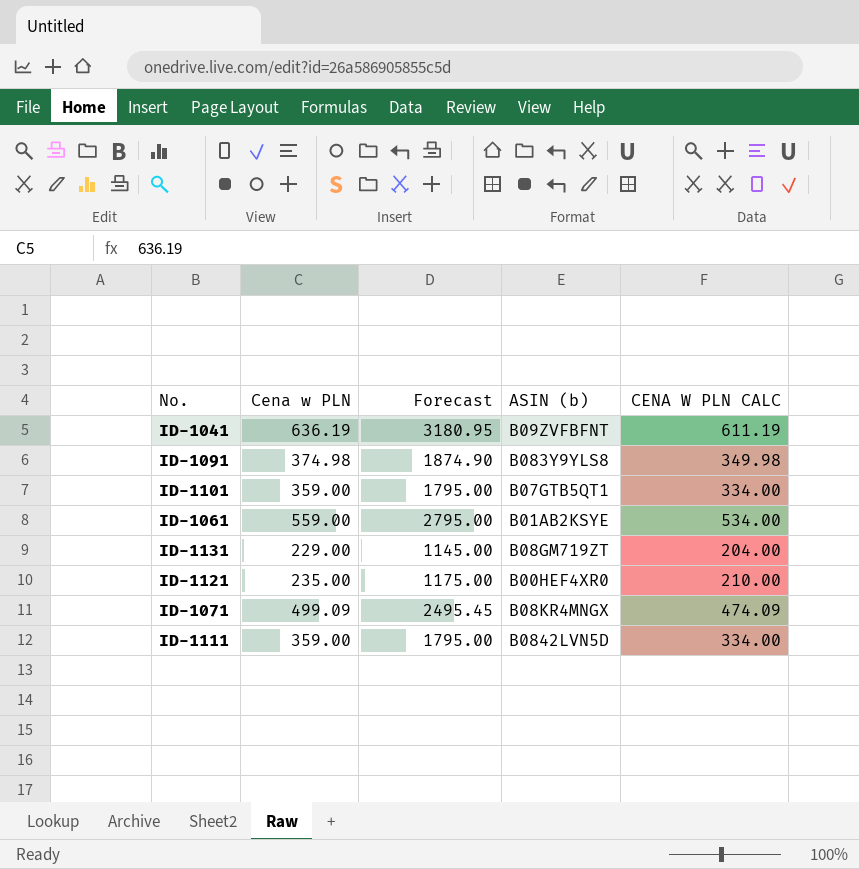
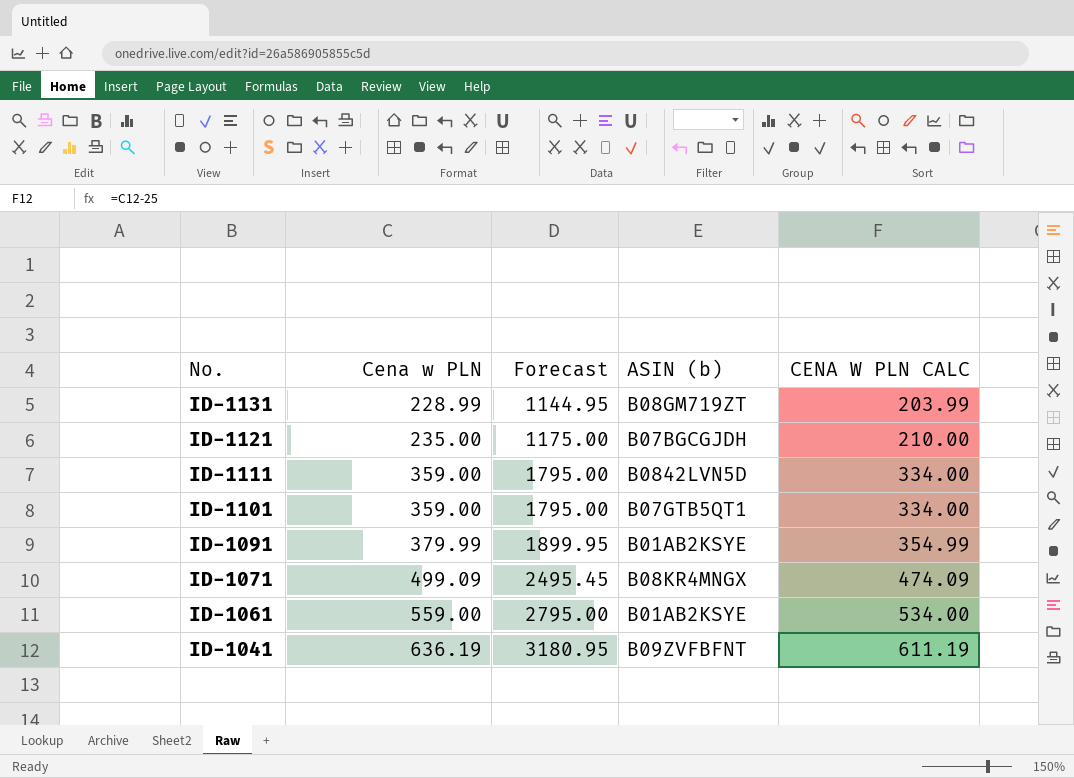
row order: none -> No. descending
ID-1131 | Cena w PLN: 229.00 -> 228.99
ID-1131 | Forecast: 1145.00 -> 1144.95
ID-1131 | CENA W PLN CALC: 204.00 -> 203.99
ID-1121 | ASIN (b): B00HEF4XR0 -> B07BGCGJDH
ID-1091 | Cena w PLN: 374.98 -> 379.99
ID-1091 | Forecast: 1874.90 -> 1899.95
ID-1091 | ASIN (b): B083Y9YLS8 -> B01AB2KSYE
ID-1091 | CENA W PLN CALC: 349.98 -> 354.99

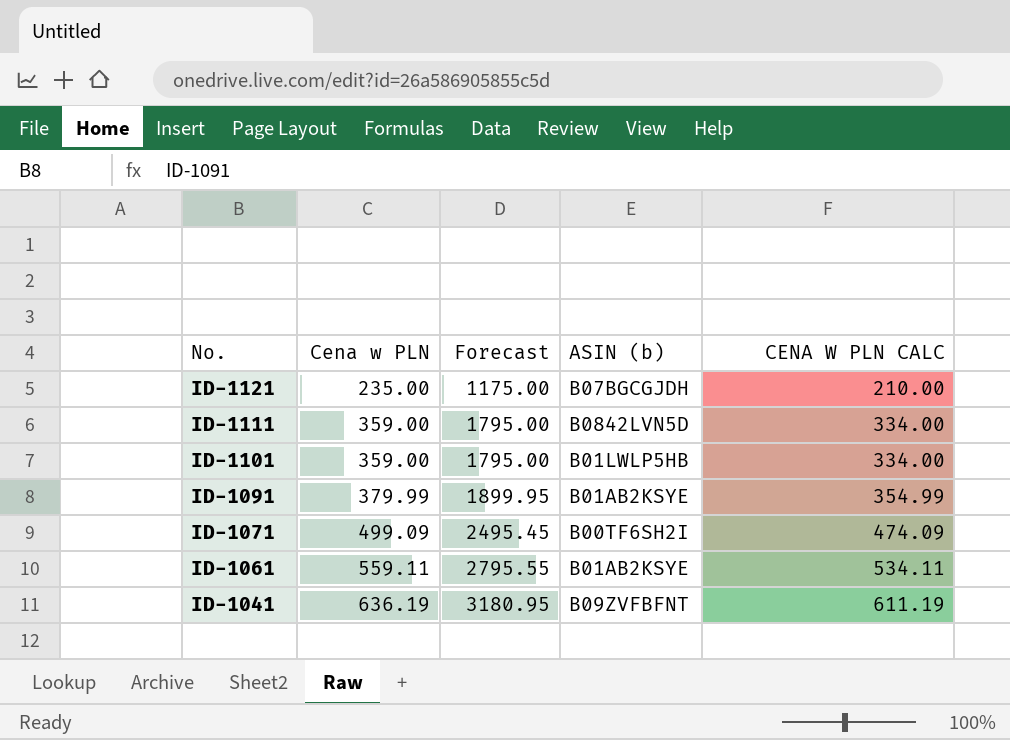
row ID-1131: 228.99 | 1144.95 | B08GM719ZT | 203.99 -> none
ID-1101 | ASIN (b): B07GTB5QT1 -> B01LWLP5HB
ID-1071 | ASIN (b): B08KR4MNGX -> B00TF6SH2I
ID-1061 | Cena w PLN: 559.00 -> 559.11
ID-1061 | Forecast: 2795.00 -> 2795.55
ID-1061 | CENA W PLN CALC: 534.00 -> 534.11

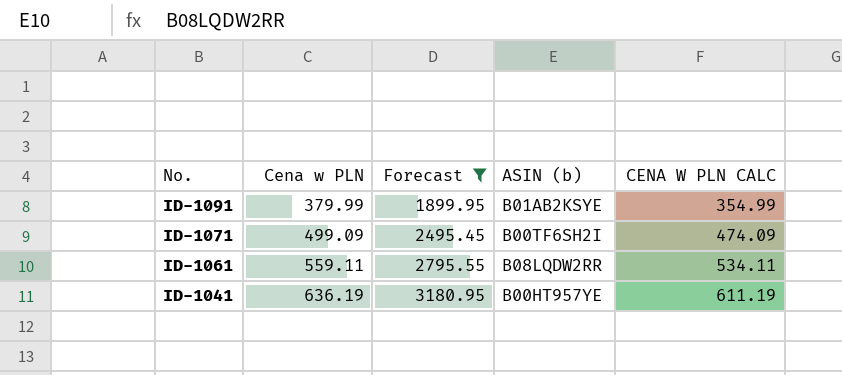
filter: none -> Forecast >= 1899.95
ID-1061 | ASIN (b): B01AB2KSYE -> B08LQDW2RR
ID-1041 | ASIN (b): B09ZVFBFNT -> B00HT957YE

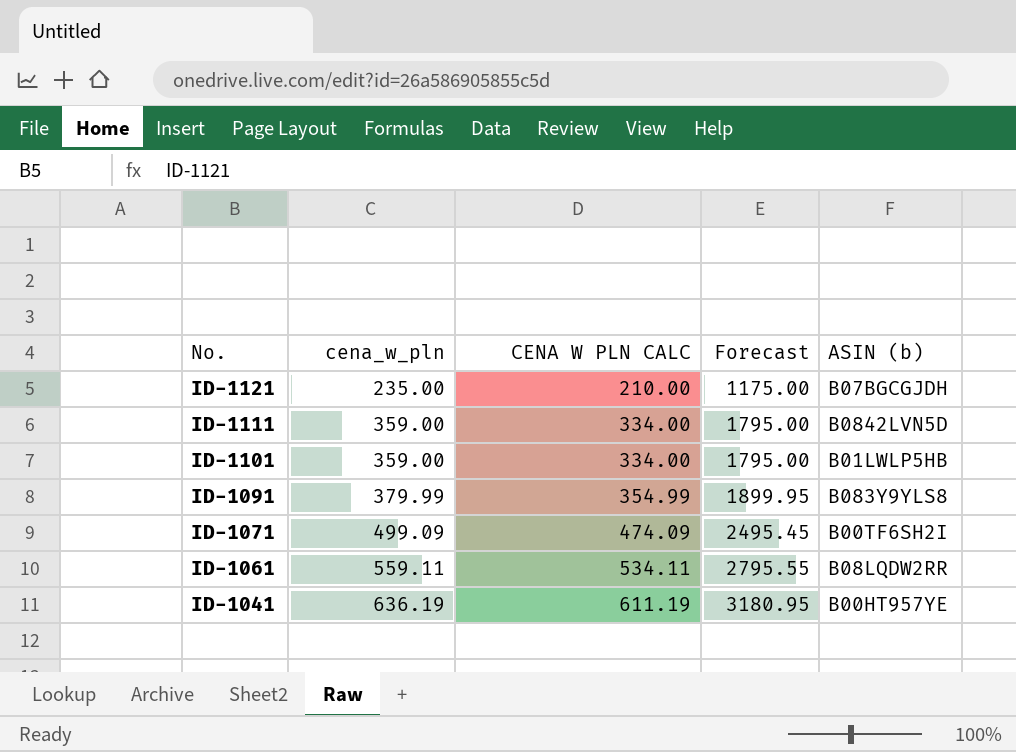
filter: Forecast >= 1899.95 -> none
column name: Cena w PLN -> cena_w_pln
column CENA W PLN CALC | position: 5 -> 3
ID-1091 | ASIN (b): B01AB2KSYE -> B083Y9YLS8

